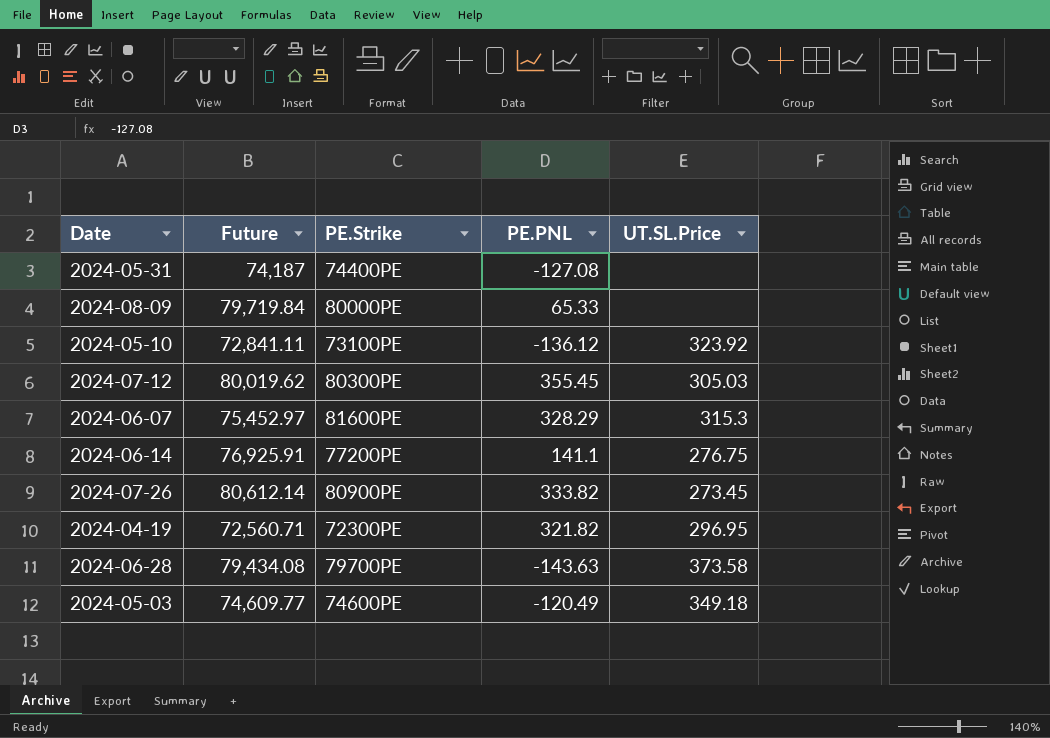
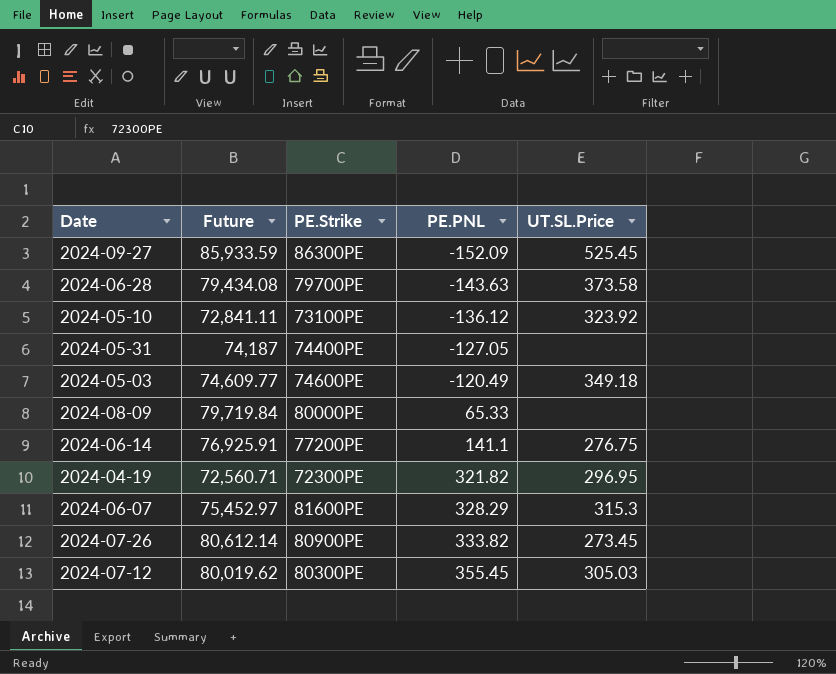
row order: none -> PE.PNL ascending
row 2024-09-27: none -> 85,933.59 | 86300PE | -152.09 | 525.45
2024-05-31 | PE.PNL: -127.08 -> -127.05

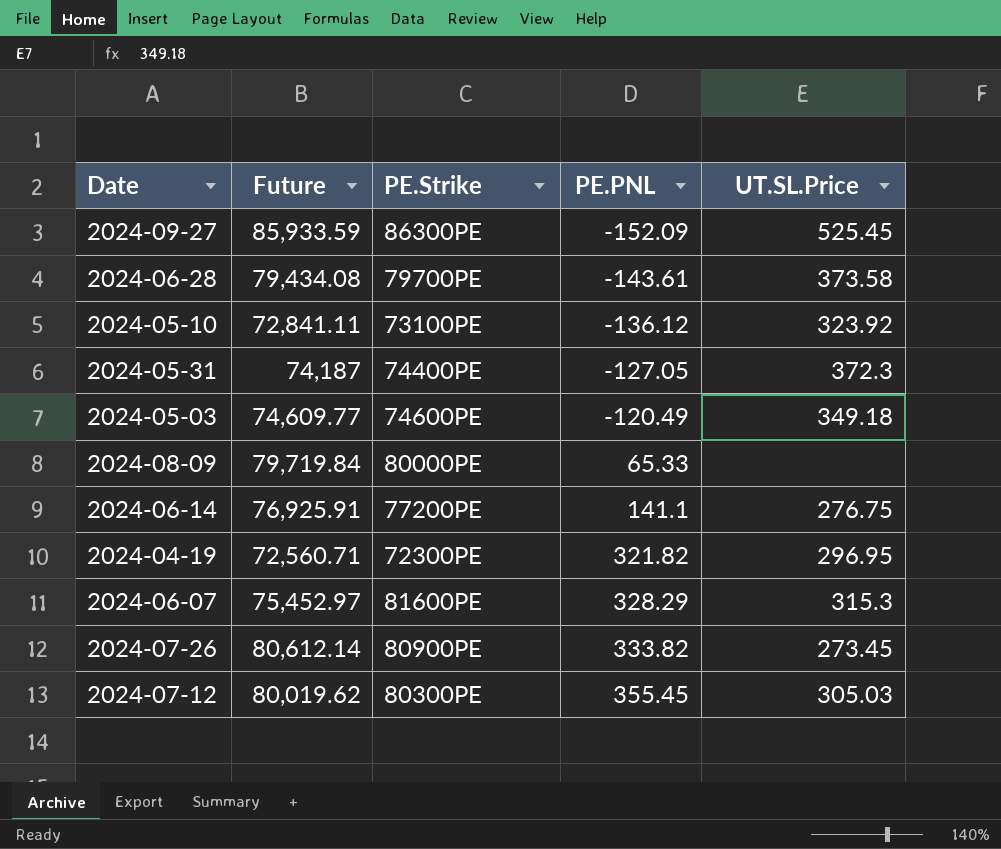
2024-06-28 | PE.PNL: -143.63 -> -143.61
2024-05-31 | UT.SL.Price: none -> 372.3

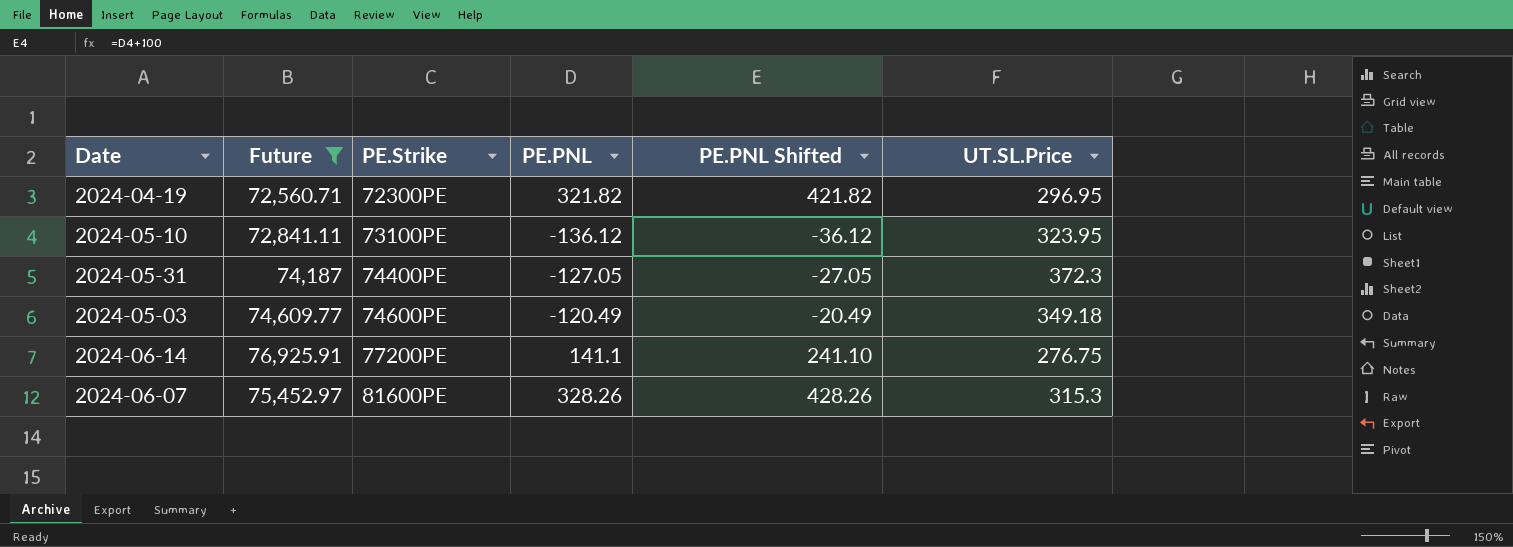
filter: none -> Future <= 76,925.91
row order: PE.PNL ascending -> PE.Strike ascending
column PE.PNL Shifted | formula: none -> [PE.PNL] + 100
2024-05-10 | UT.SL.Price: 323.92 -> 323.95
2024-06-07 | PE.PNL: 328.29 -> 328.26

